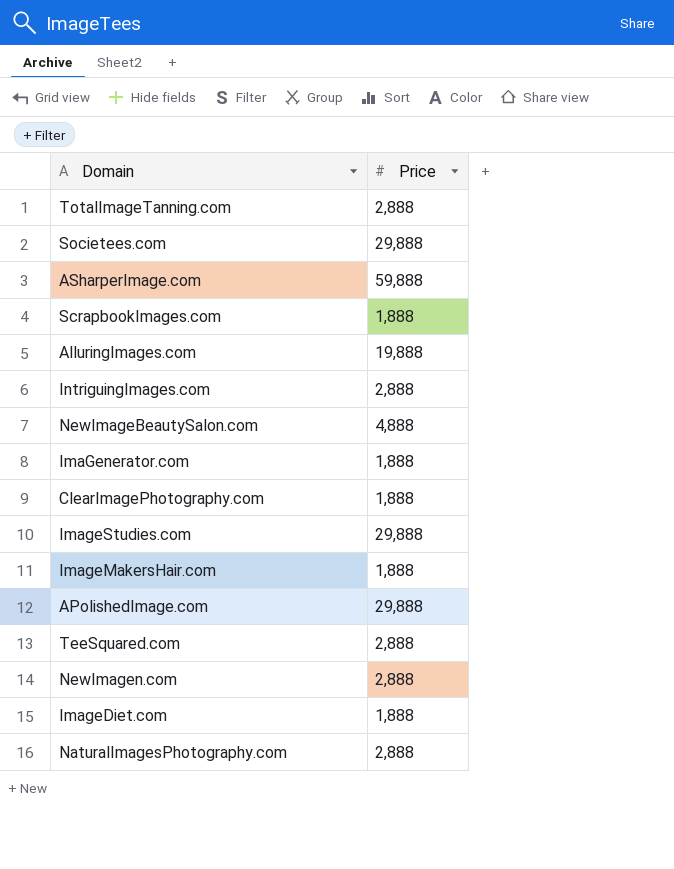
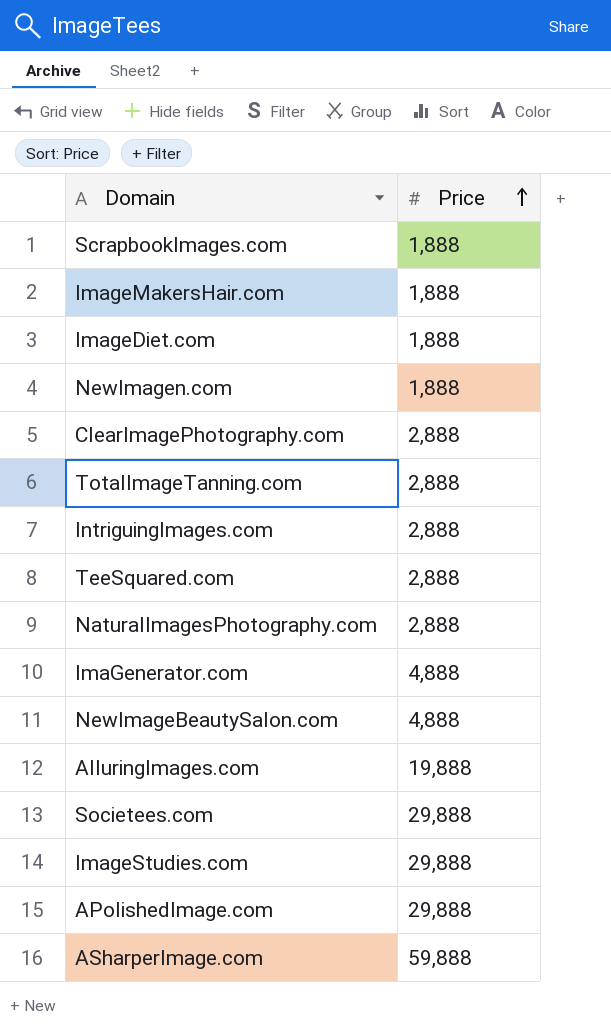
row order: none -> Price ascending
NewImagen.com | Price: 2,888 -> 1,888
ClearImagePhotography.com | Price: 1,888 -> 2,888
ImaGenerator.com | Price: 1,888 -> 4,888

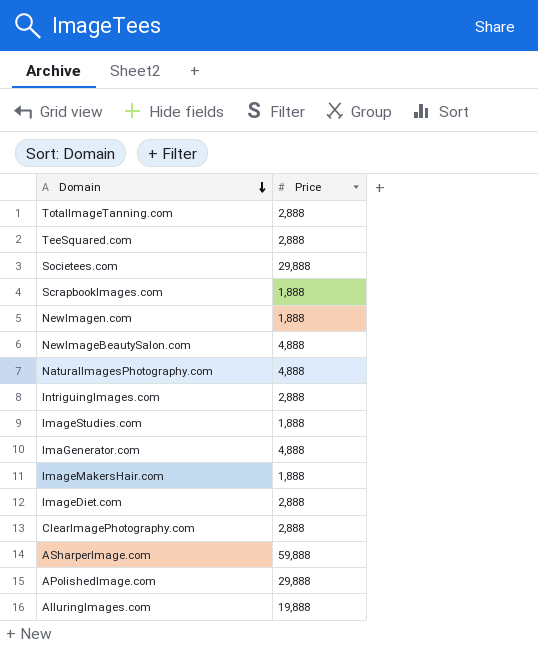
row order: Price ascending -> Domain descending
NaturalImagesPhotography.com | Price: 2,888 -> 4,888
ImageStudies.com | Price: 29,888 -> 1,888
ImageDiet.com | Price: 1,888 -> 2,888

